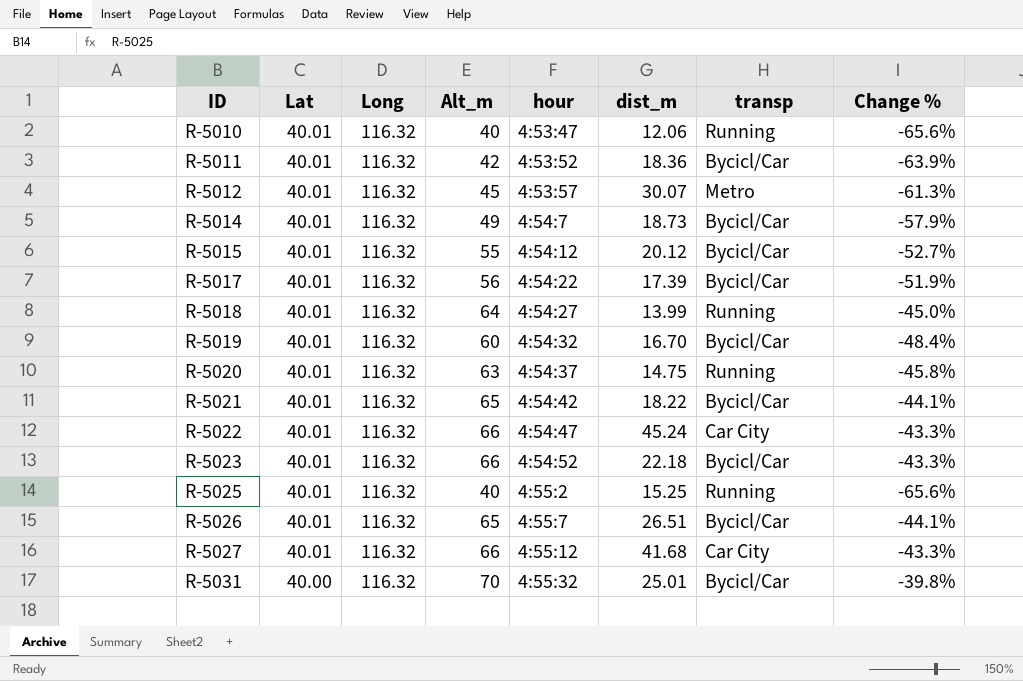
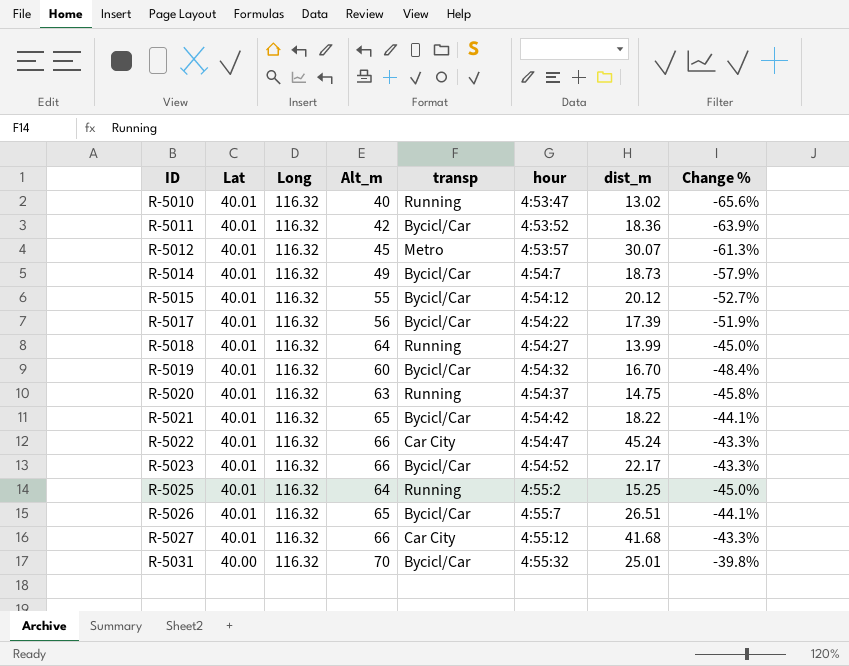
column transp | position: 7 -> 5
R-5010 | dist_m: 12.06 -> 13.02
R-5023 | dist_m: 22.18 -> 22.17
R-5025 | Alt_m: 40 -> 64
R-5025 | Change %: -65.6% -> -45.0%

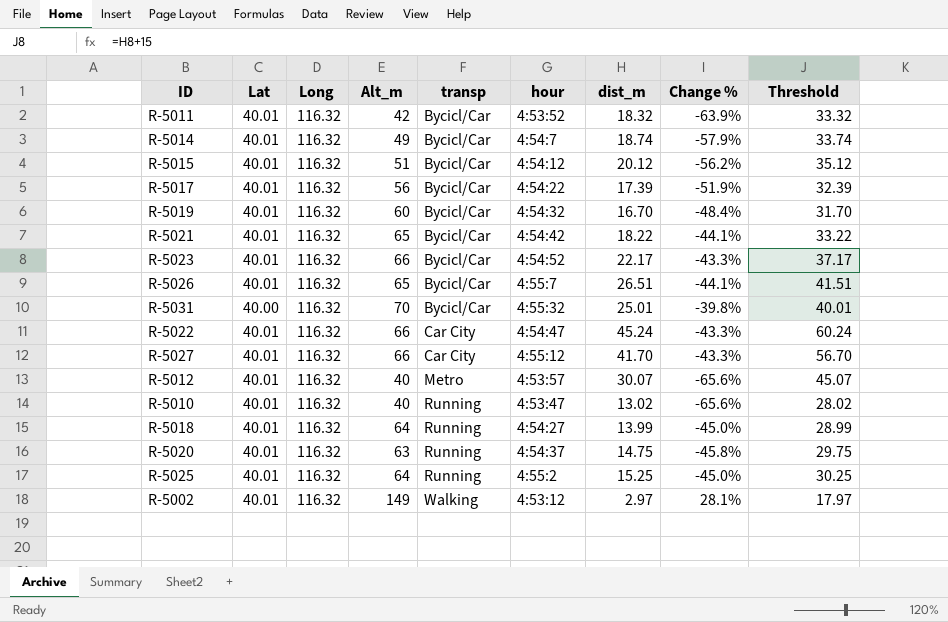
row order: ID ascending -> transp ascending
column Threshold | formula: none -> [dist_m] + 15
R-5011 | dist_m: 18.36 -> 18.32
R-5014 | dist_m: 18.73 -> 18.74
R-5015 | Alt_m: 55 -> 51
R-5015 | Change %: -52.7% -> -56.2%
R-5027 | dist_m: 41.68 -> 41.70
R-5012 | Alt_m: 45 -> 40
R-5012 | Change %: -61.3% -> -65.6%
row R-5002: none -> 40.01 | 116.32 | 149 | Walking | 4:53:12 | 2.97 | 28.1% | 17.97

